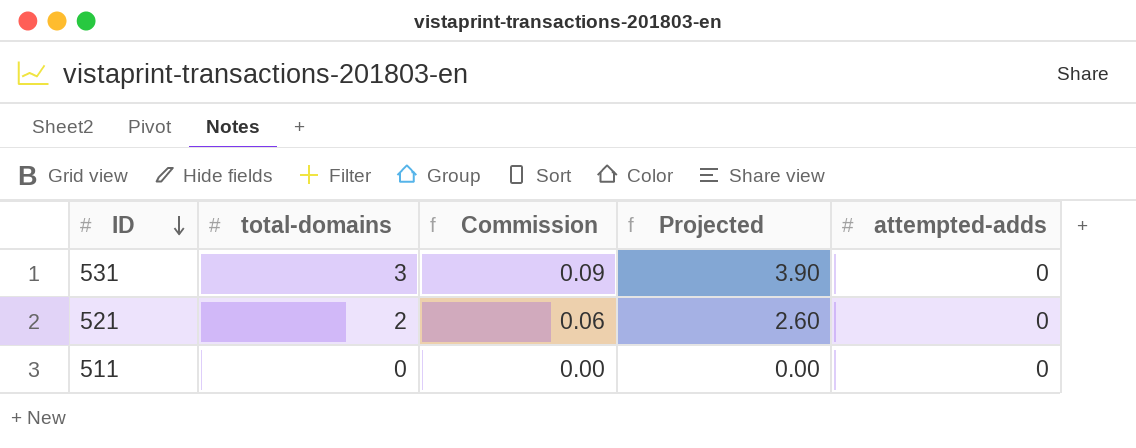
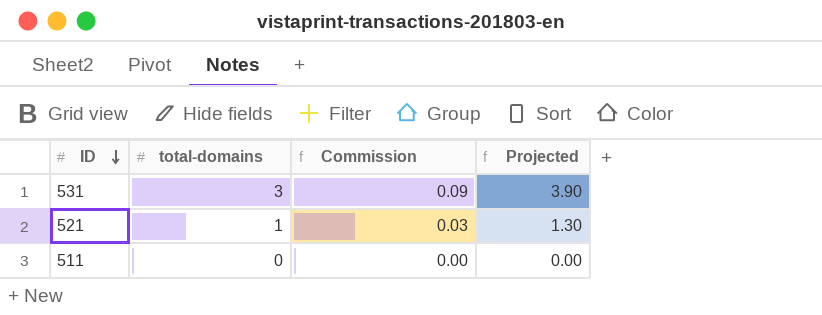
column attempted-adds | position: 5 -> none
521 | total-domains: 2 -> 1
521 | Commission: 0.06 -> 0.03
521 | Projected: 2.60 -> 1.30

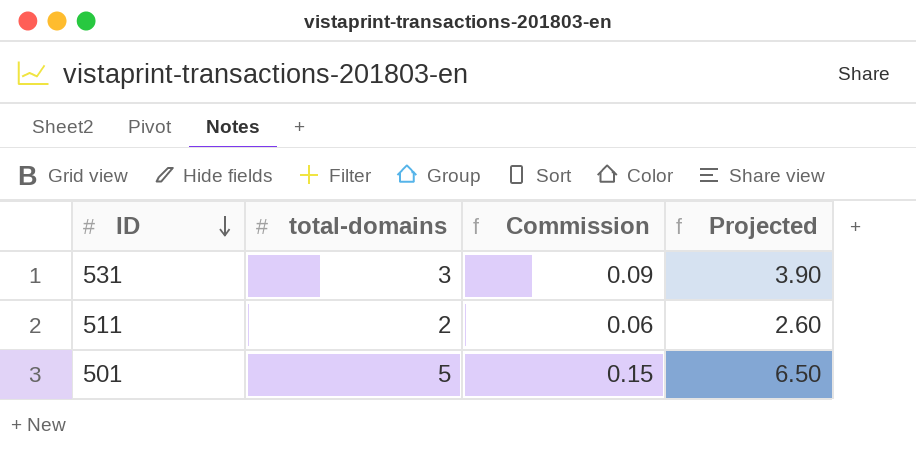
row 521: 1 | 0.03 | 1.30 -> none
511 | total-domains: 0 -> 2
511 | Commission: 0.00 -> 0.06
511 | Projected: 0.00 -> 2.60
row 501: none -> 5 | 0.15 | 6.50

